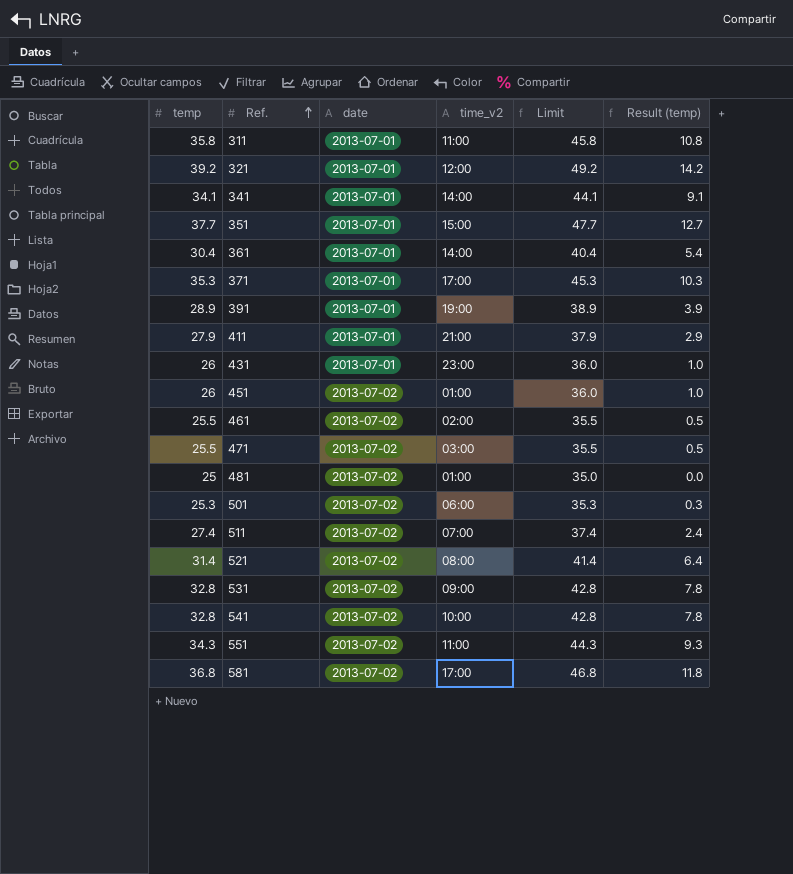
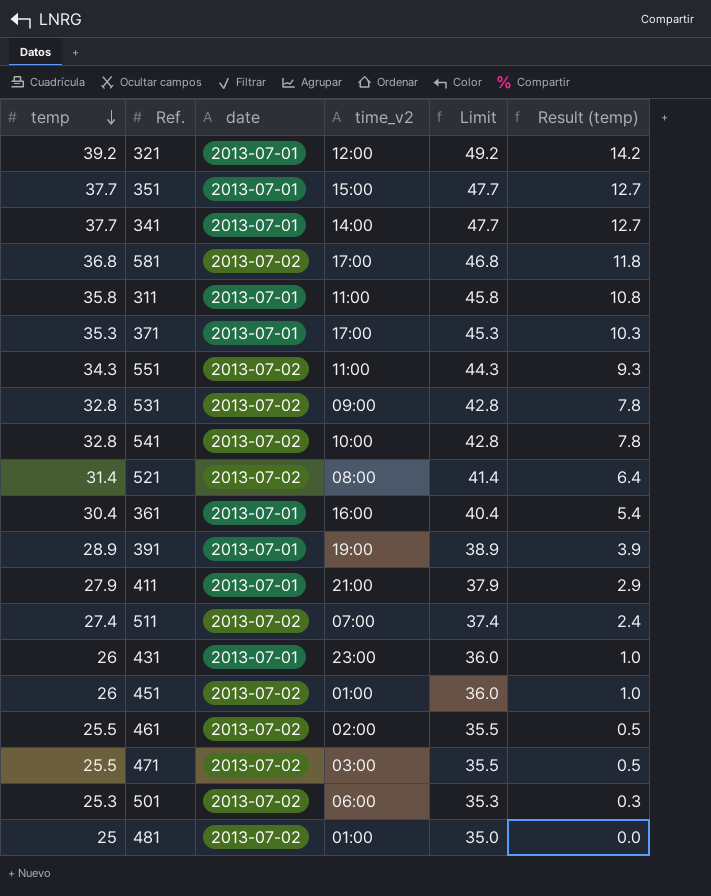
row order: Ref. ascending -> temp descending
341 | temp: 34.1 -> 37.7
341 | Limit: 44.1 -> 47.7
341 | Result (temp): 9.1 -> 12.7
361 | time_v2: 14:00 -> 16:00

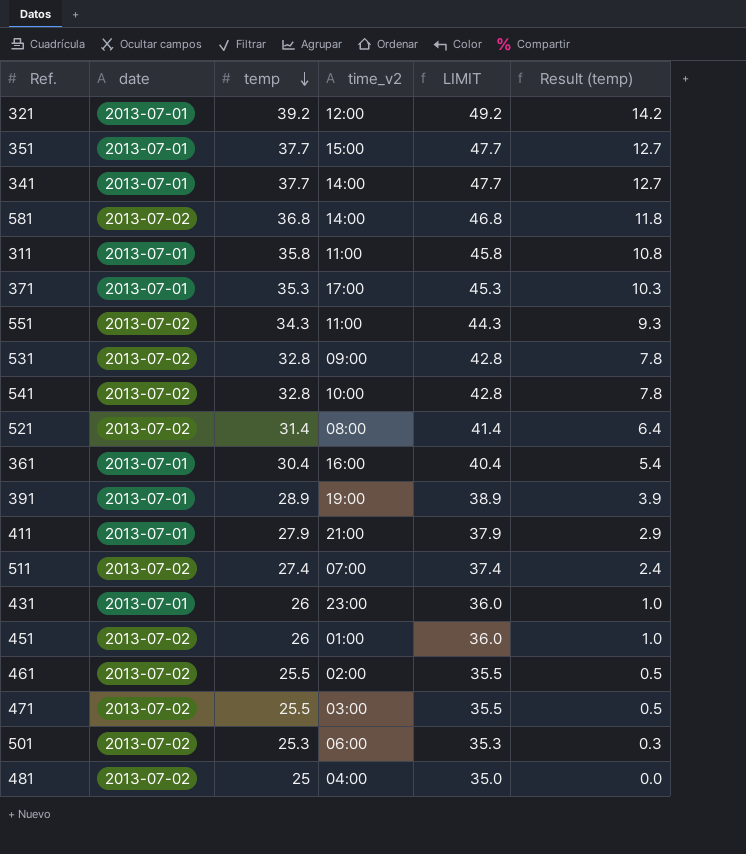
column temp | position: 1 -> 3
column name: Limit -> LIMIT
581 | time_v2: 17:00 -> 14:00
481 | time_v2: 01:00 -> 04:00

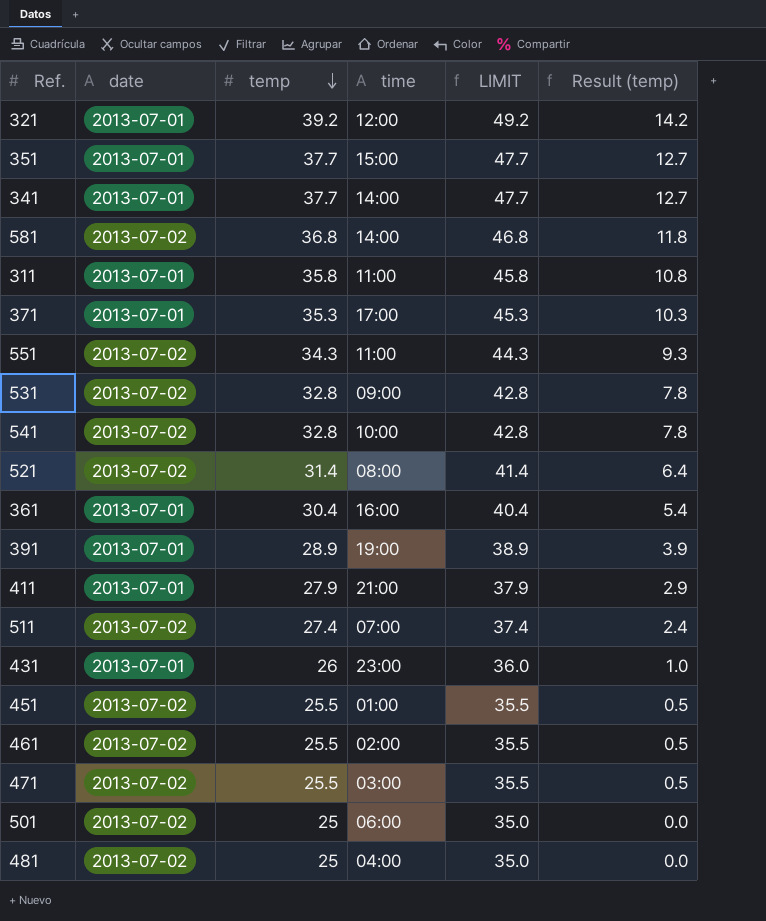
column name: time_v2 -> time
451 | temp: 26 -> 25.5
451 | LIMIT: 36.0 -> 35.5
451 | Result (temp): 1.0 -> 0.5
501 | temp: 25.3 -> 25
501 | LIMIT: 35.3 -> 35.0
501 | Result (temp): 0.3 -> 0.0

